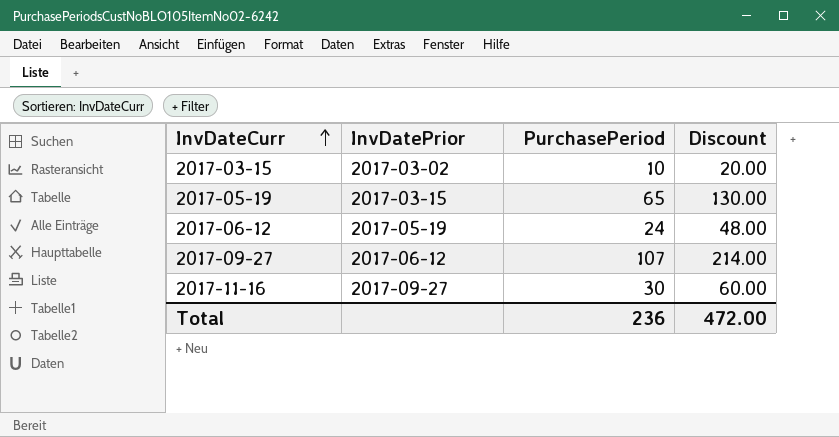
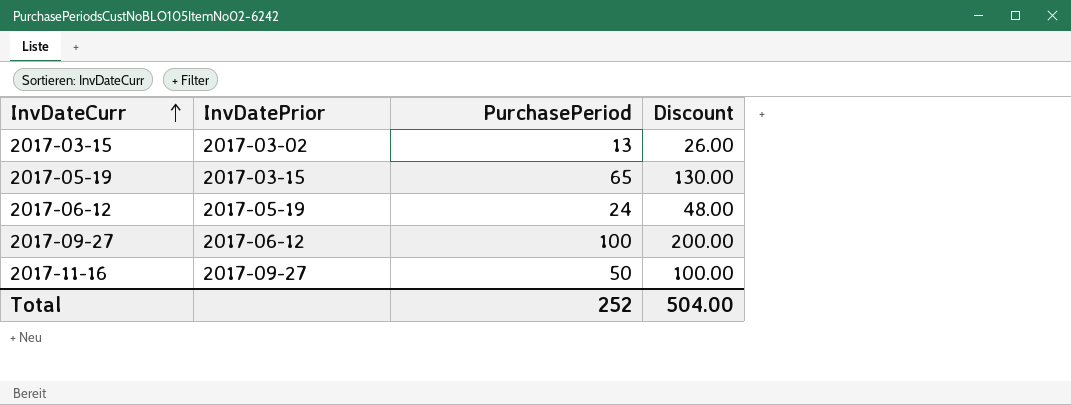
2017-03-15 | PurchasePeriod: 10 -> 13
2017-03-15 | Discount: 20.00 -> 26.00
2017-09-27 | PurchasePeriod: 107 -> 100
2017-09-27 | Discount: 214.00 -> 200.00
2017-11-16 | PurchasePeriod: 30 -> 50
2017-11-16 | Discount: 60.00 -> 100.00
Total | PurchasePeriod: 236 -> 252
Total | Discount: 472.00 -> 504.00

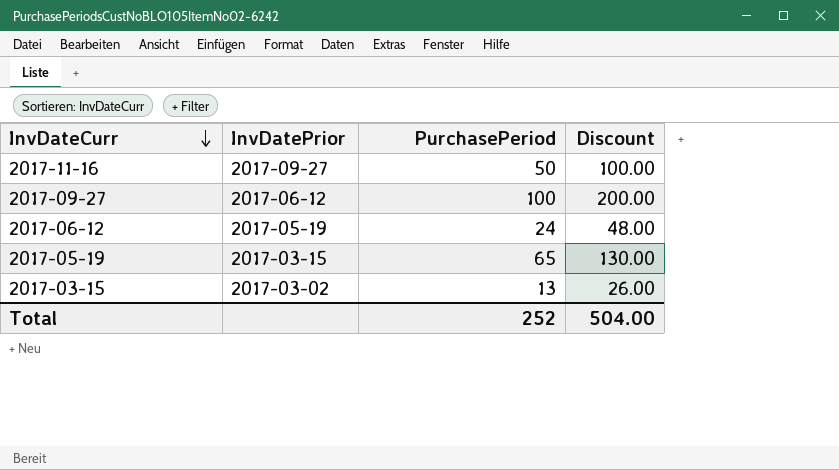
row order: InvDateCurr ascending -> InvDateCurr descending

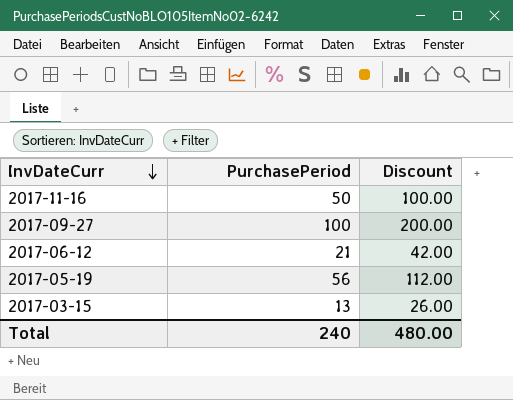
column InvDatePrior | position: 2 -> none
2017-06-12 | PurchasePeriod: 24 -> 21
2017-06-12 | Discount: 48.00 -> 42.00
2017-05-19 | PurchasePeriod: 65 -> 56
2017-05-19 | Discount: 130.00 -> 112.00
Total | PurchasePeriod: 252 -> 240
Total | Discount: 504.00 -> 480.00

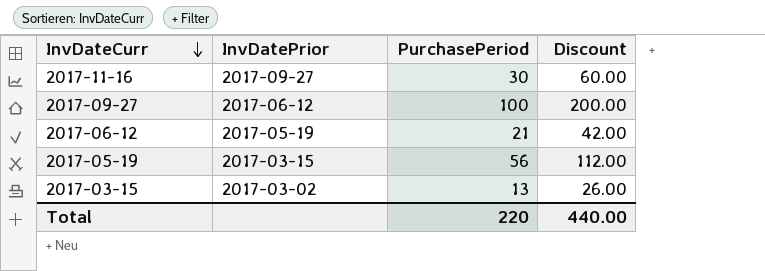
column InvDatePrior | position: none -> 2
2017-11-16 | PurchasePeriod: 50 -> 30
2017-11-16 | Discount: 100.00 -> 60.00
Total | PurchasePeriod: 240 -> 220
Total | Discount: 480.00 -> 440.00

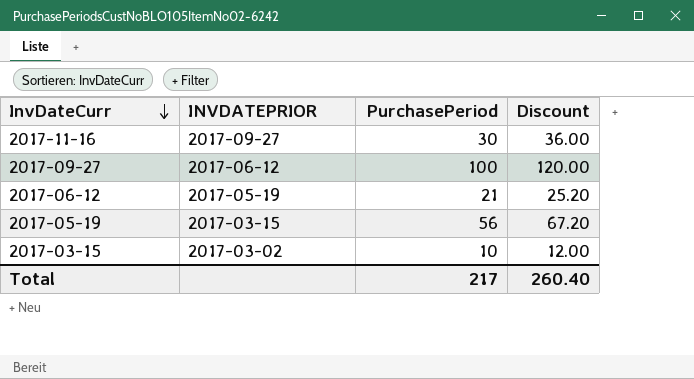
column name: InvDatePrior -> INVDATEPRIOR
column Discount | formula: [PurchasePeriod] * 2 -> [PurchasePeriod] * 1.2
2017-03-15 | PurchasePeriod: 13 -> 10
Total | PurchasePeriod: 220 -> 217
Total | Discount: 440.00 -> 260.40

